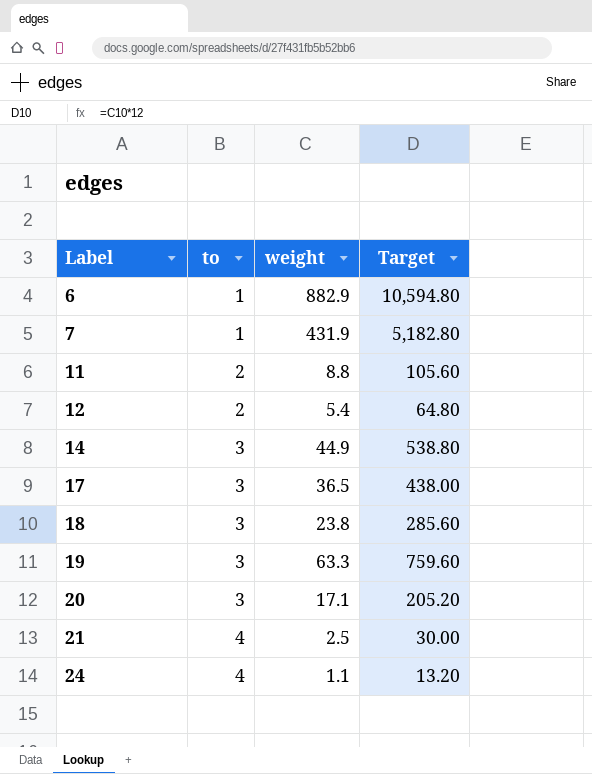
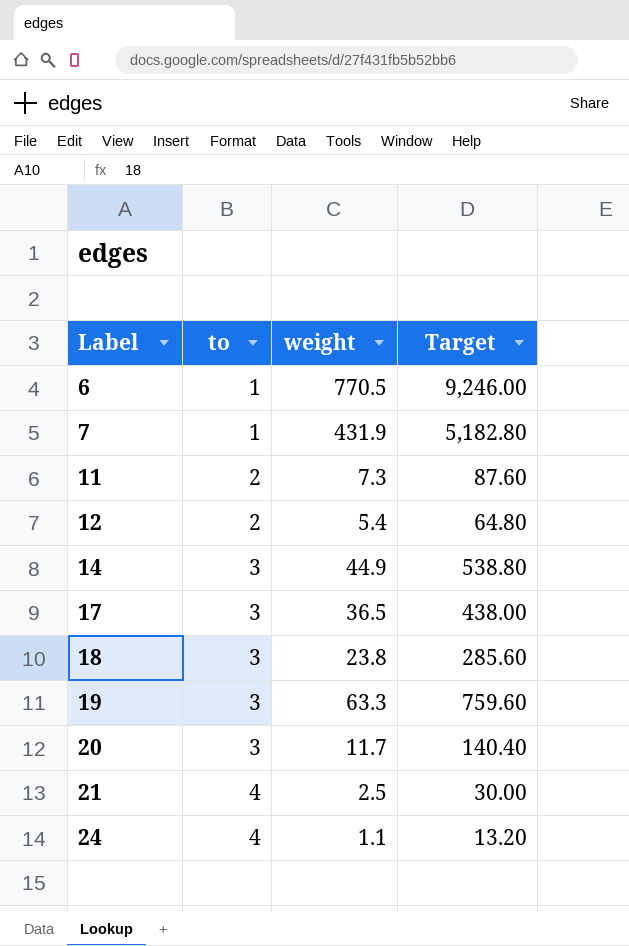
6 | weight: 882.9 -> 770.5
6 | Target: 10,594.80 -> 9,246.00
11 | weight: 8.8 -> 7.3
11 | Target: 105.60 -> 87.60
20 | weight: 17.1 -> 11.7
20 | Target: 205.20 -> 140.40

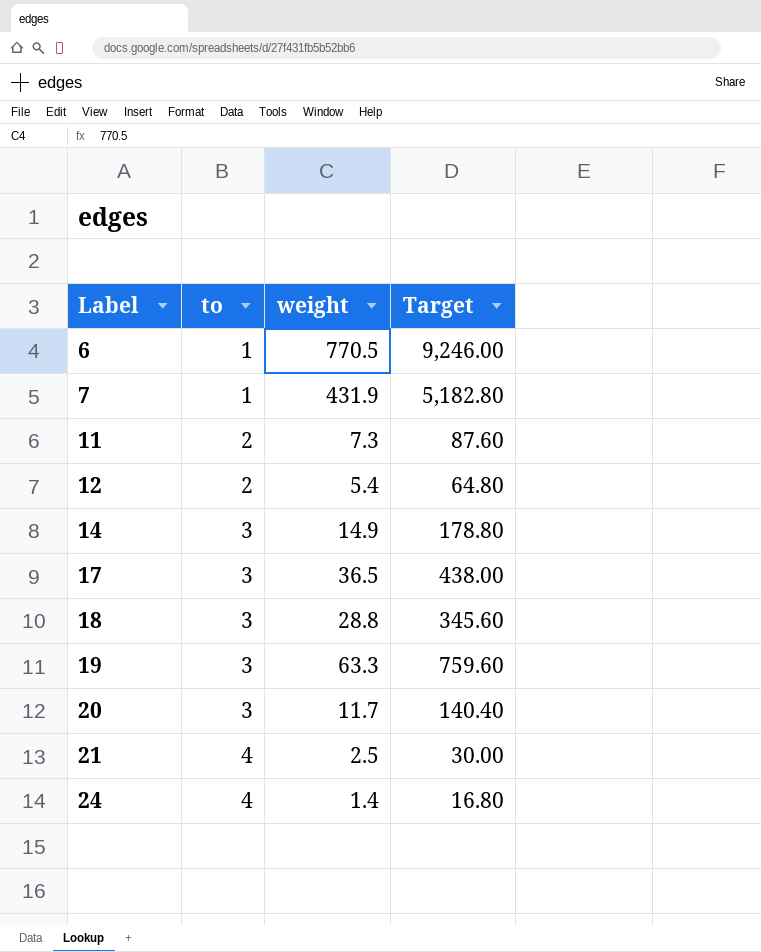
14 | weight: 44.9 -> 14.9
14 | Target: 538.80 -> 178.80
18 | weight: 23.8 -> 28.8
18 | Target: 285.60 -> 345.60
24 | weight: 1.1 -> 1.4
24 | Target: 13.20 -> 16.80

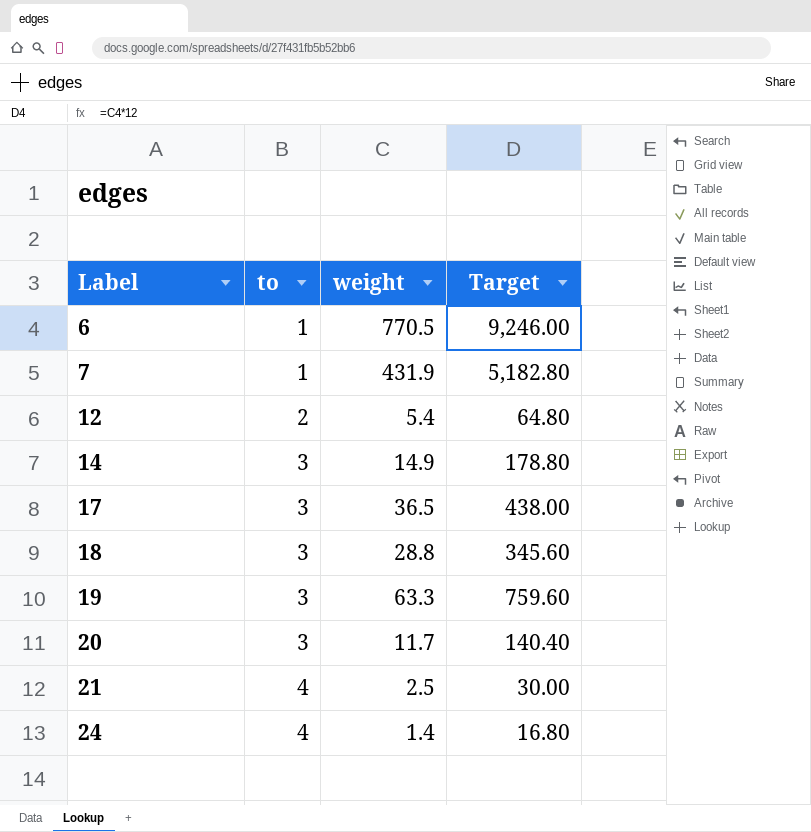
row 11: 2 | 7.3 | 87.60 -> none

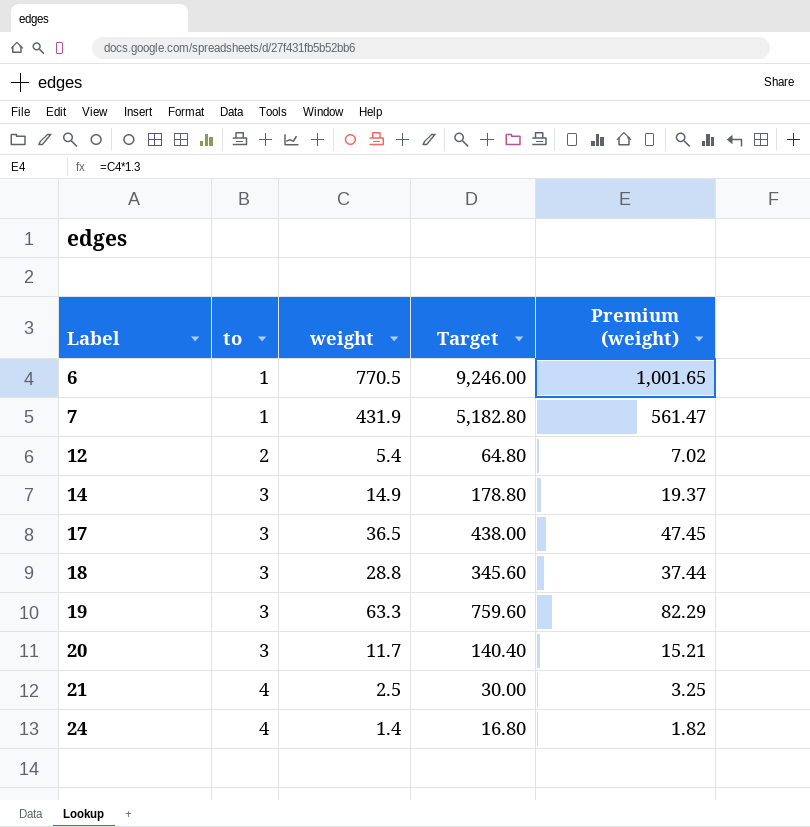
column Premium (weight) | formula: none -> [weight] * 1.3

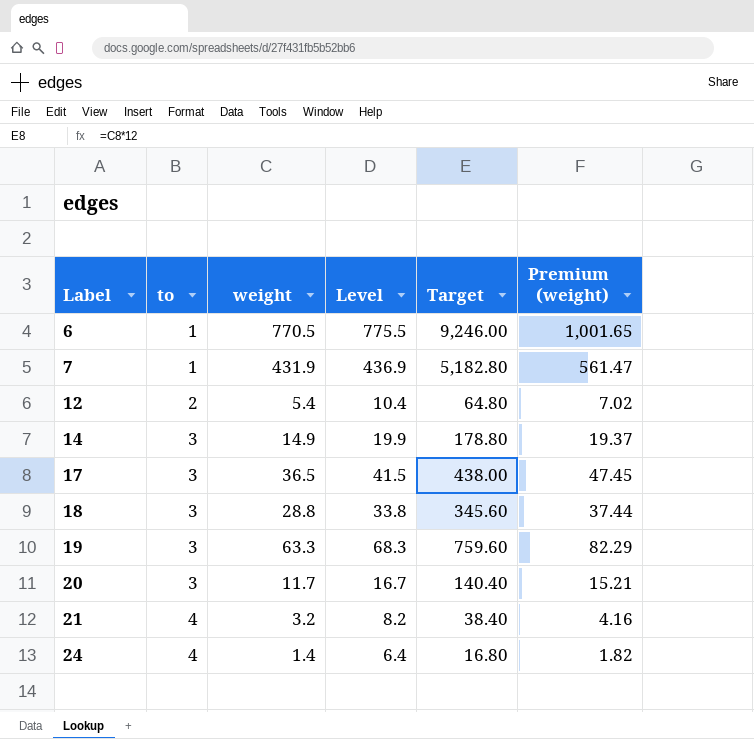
column Level | formula: none -> [weight] + 5
21 | weight: 2.5 -> 3.2
21 | Target: 30.00 -> 38.40
21 | Premium (weight): 3.25 -> 4.16

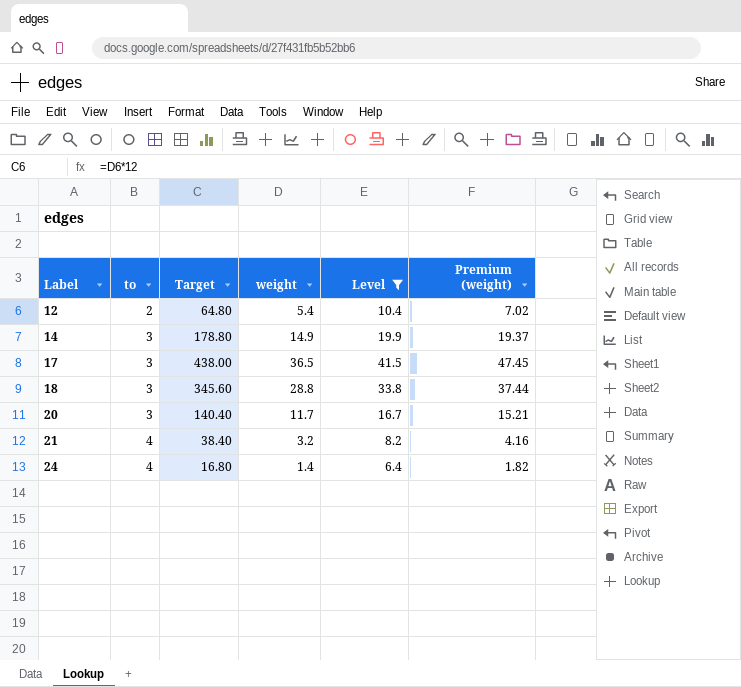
filter: none -> Level <= 41.5
column Target | position: 5 -> 3

